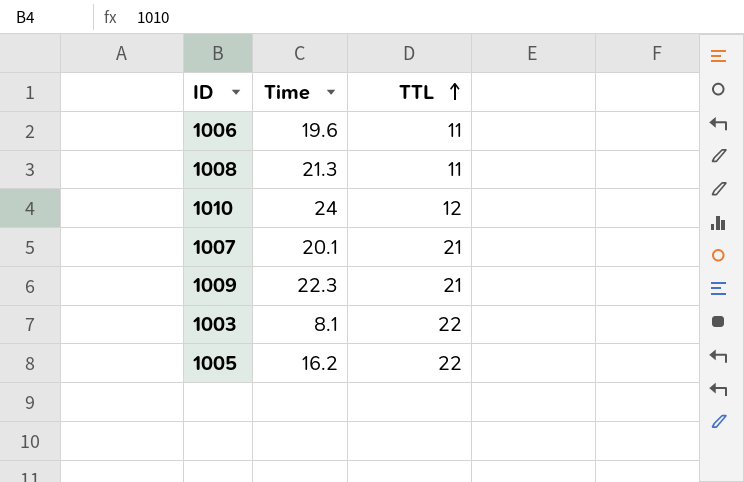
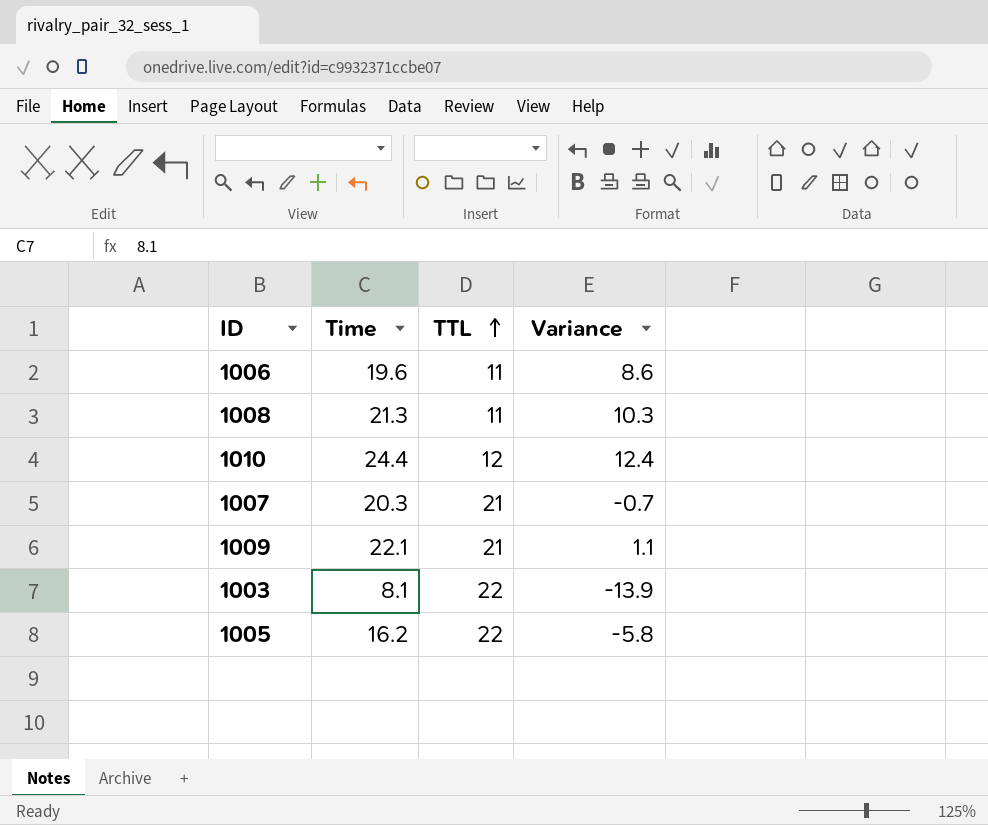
column Variance | formula: none -> [Time] - [TTL]
1010 | Time: 24 -> 24.4
1007 | Time: 20.1 -> 20.3
1009 | Time: 22.3 -> 22.1

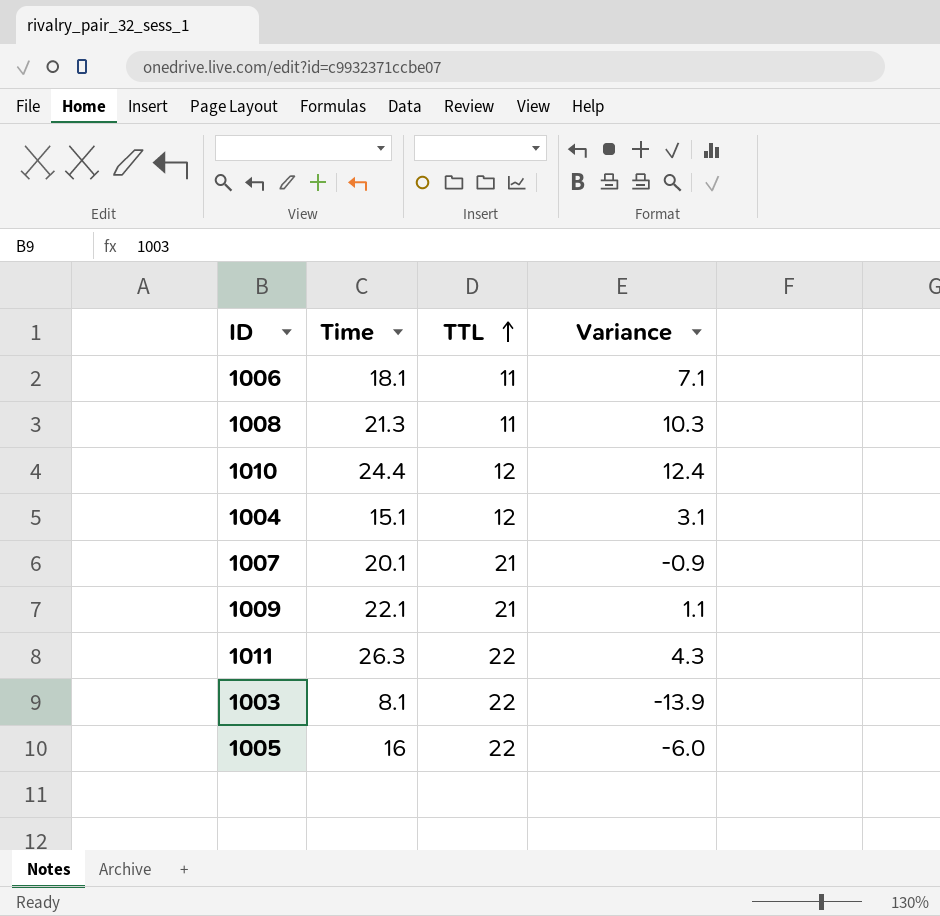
1006 | Time: 19.6 -> 18.1
1006 | Variance: 8.6 -> 7.1
row 1004: none -> 15.1 | 12 | 3.1
1007 | Time: 20.3 -> 20.1
1007 | Variance: -0.7 -> -0.9
row 1011: none -> 26.3 | 22 | 4.3
1005 | Time: 16.2 -> 16
1005 | Variance: -5.8 -> -6.0

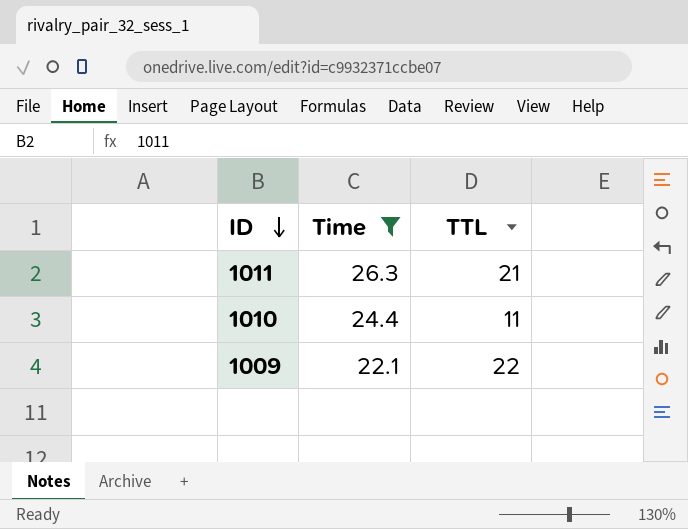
filter: none -> Time >= 22.1
row order: TTL ascending -> ID descending
column Variance | formula: [Time] - [TTL] -> none
1011 | TTL: 22 -> 21
1010 | TTL: 12 -> 11
1009 | TTL: 21 -> 22

